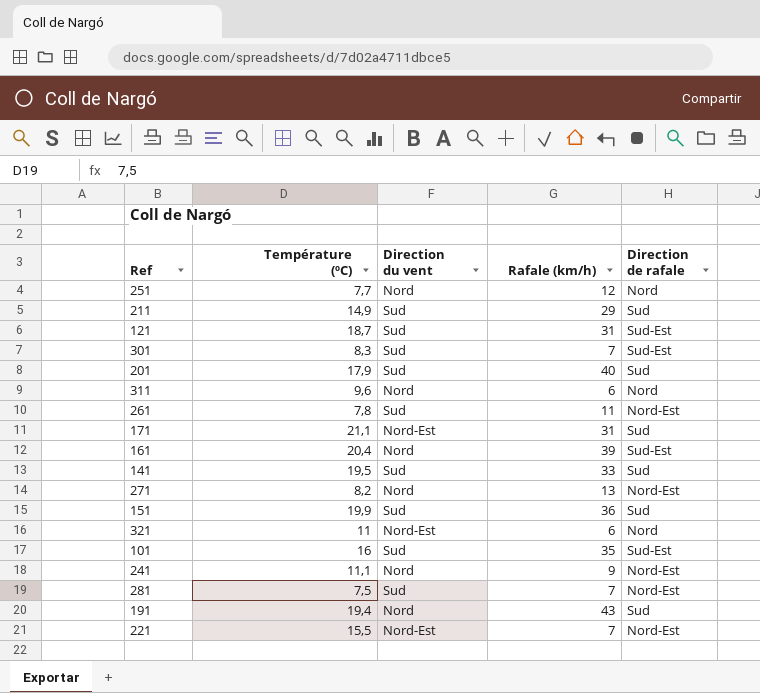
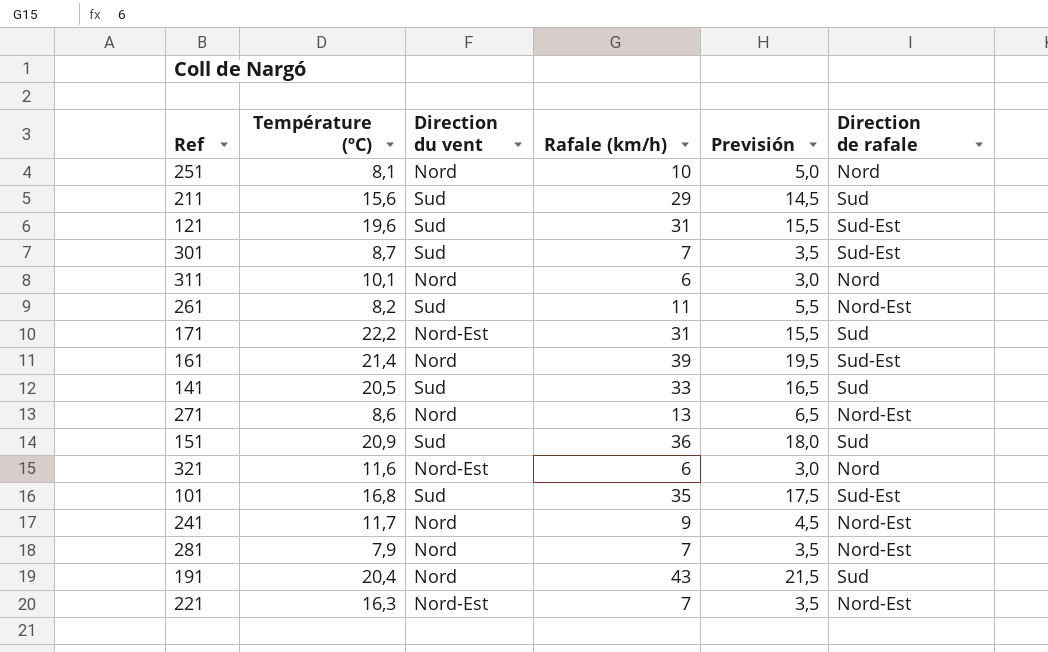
column Previsión | formula: none -> [Rafale (km/h)] * 0,5
row 201: 17,9 | Sud | 40 | Sud -> none
251 | Température (ºC): 7,7 -> 8,1
251 | Rafale (km/h): 12 -> 10
211 | Température (ºC): 14,9 -> 15,6
121 | Température (ºC): 18,7 -> 19,6
301 | Température (ºC): 8,3 -> 8,7
311 | Température (ºC): 9,6 -> 10,1
261 | Température (ºC): 7,8 -> 8,2
171 | Température (ºC): 21,1 -> 22,2
161 | Température (ºC): 20,4 -> 21,4
141 | Température (ºC): 19,5 -> 20,5
271 | Température (ºC): 8,2 -> 8,6
151 | Température (ºC): 19,9 -> 20,9
321 | Température (ºC): 11 -> 11,6
101 | Température (ºC): 16 -> 16,8
241 | Température (ºC): 11,1 -> 11,7
281 | Température (ºC): 7,5 -> 7,9
281 | Direction du vent: Sud -> Nord
191 | Température (ºC): 19,4 -> 20,4
221 | Température (ºC): 15,5 -> 16,3

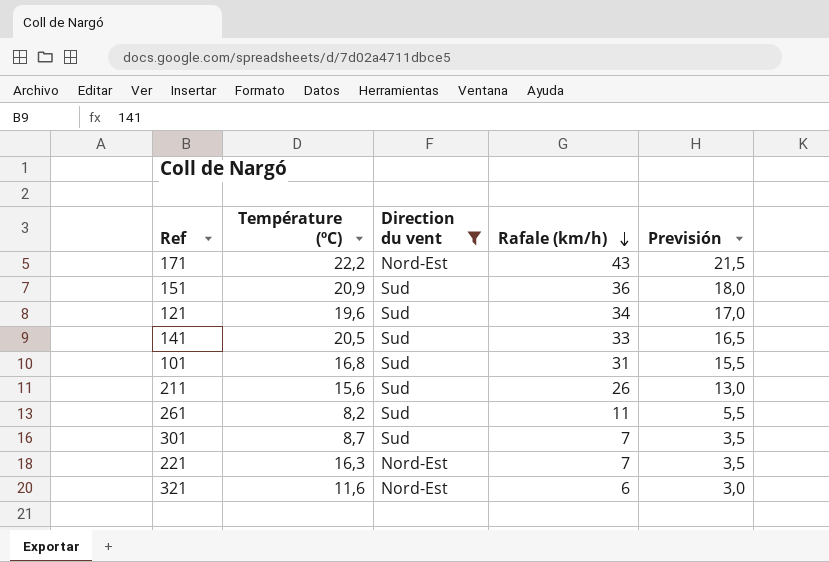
filter: none -> Direction du vent != Nord
row order: none -> Rafale (km/h) descending
column Direction de rafale | position: 6 -> none
171 | Rafale (km/h): 31 -> 43
171 | Previsión: 15,5 -> 21,5
121 | Rafale (km/h): 31 -> 34
121 | Previsión: 15,5 -> 17,0
101 | Rafale (km/h): 35 -> 31
101 | Previsión: 17,5 -> 15,5
211 | Rafale (km/h): 29 -> 26
211 | Previsión: 14,5 -> 13,0

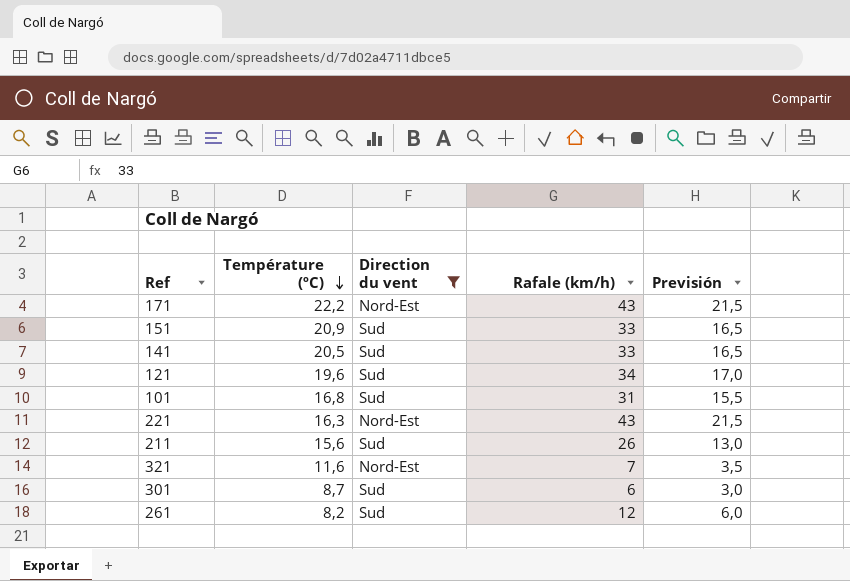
row order: Rafale (km/h) descending -> Température (ºC) descending
151 | Rafale (km/h): 36 -> 33
151 | Previsión: 18,0 -> 16,5
221 | Rafale (km/h): 7 -> 43
221 | Previsión: 3,5 -> 21,5
321 | Rafale (km/h): 6 -> 7
321 | Previsión: 3,0 -> 3,5
301 | Rafale (km/h): 7 -> 6
301 | Previsión: 3,5 -> 3,0
261 | Rafale (km/h): 11 -> 12
261 | Previsión: 5,5 -> 6,0

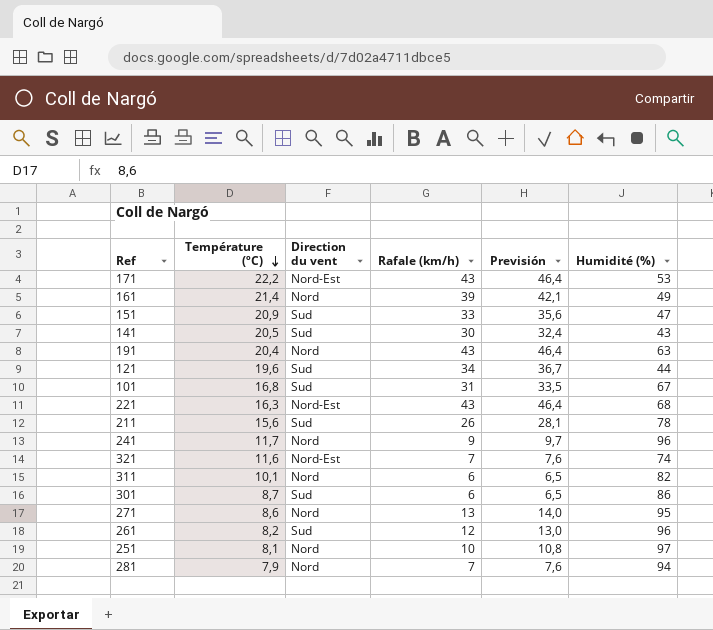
filter: Direction du vent != Nord -> none
column Previsión | formula: [Rafale (km/h)] * 0,5 -> [Rafale (km/h)] * 1,08
column Humidité (%) | position: none -> 6
141 | Rafale (km/h): 33 -> 30

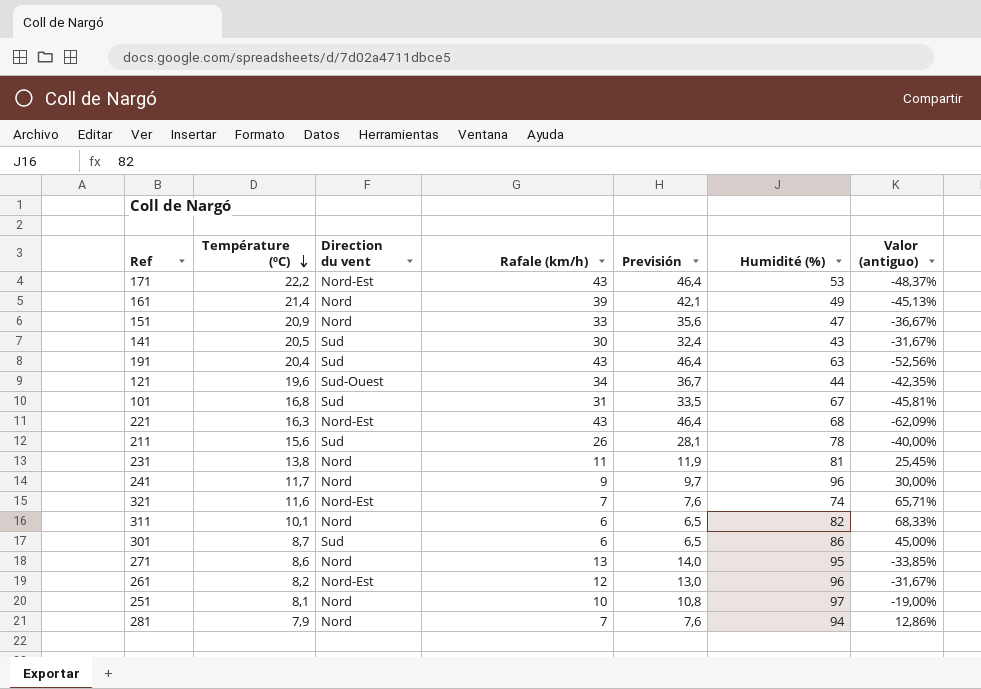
column Valor (antiguo) | formula: none -> ([Température (ºC)] - [Rafale (km/h)]) / [Rafale (km/h)]
151 | Direction du vent: Sud -> Nord
191 | Direction du vent: Nord -> Sud
121 | Direction du vent: Sud -> Sud-Ouest
row 231: none -> 13,8 | Nord | 11 | 11,9 | 81 | 25,45%
261 | Direction du vent: Sud -> Nord-Est

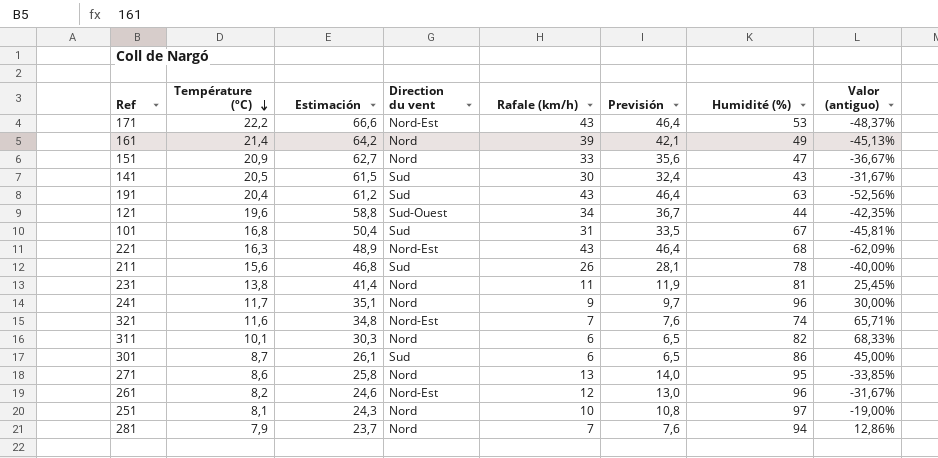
column Estimación | formula: none -> [Température (ºC)] * 3

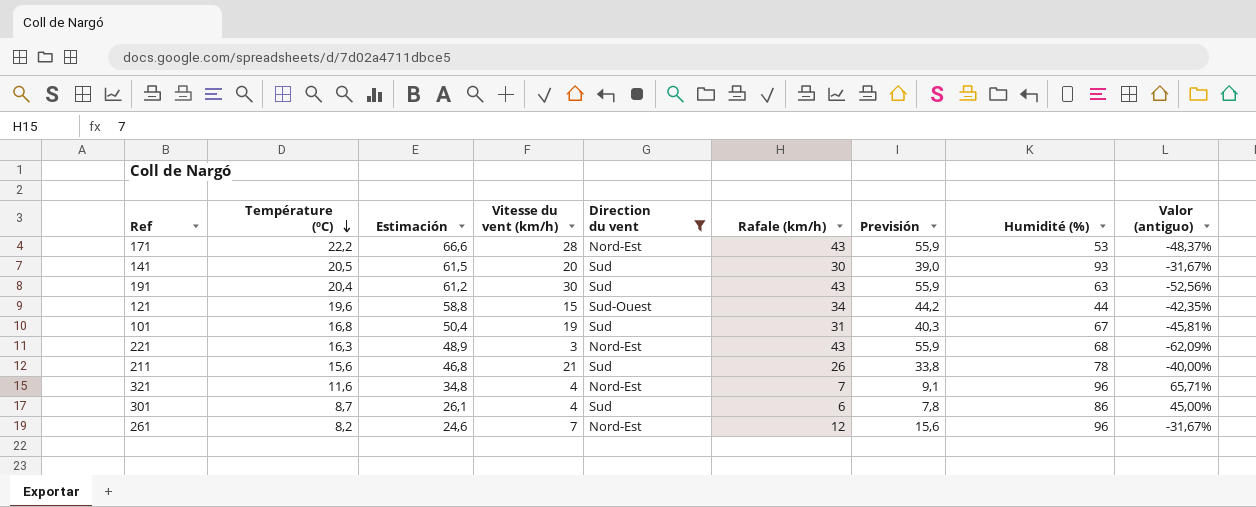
filter: none -> Direction du vent != Nord
column Vitesse du vent (km/h) | position: none -> 4
column Previsión | formula: [Rafale (km/h)] * 1,08 -> [Rafale (km/h)] * 1,3
141 | Humidité (%): 43 -> 93
321 | Humidité (%): 74 -> 96

